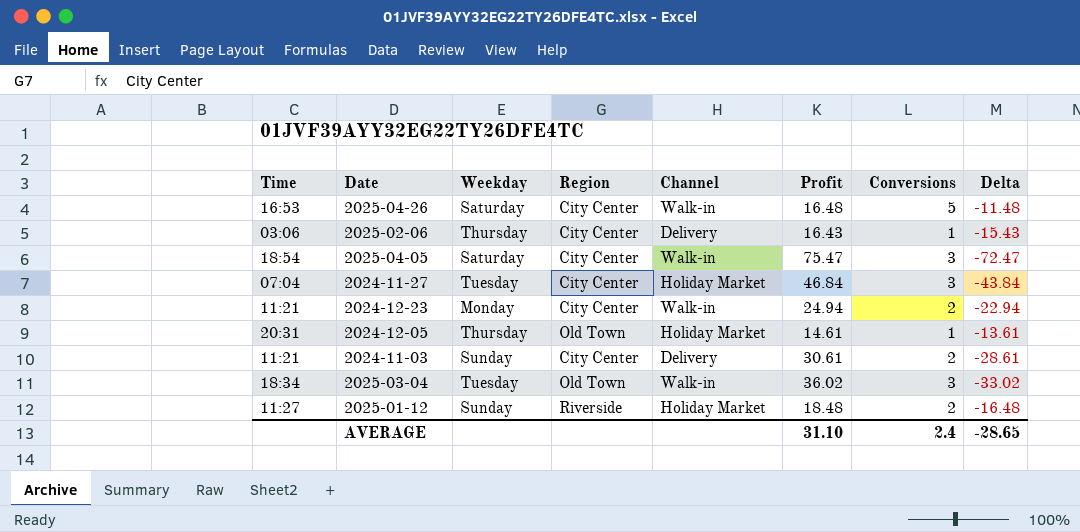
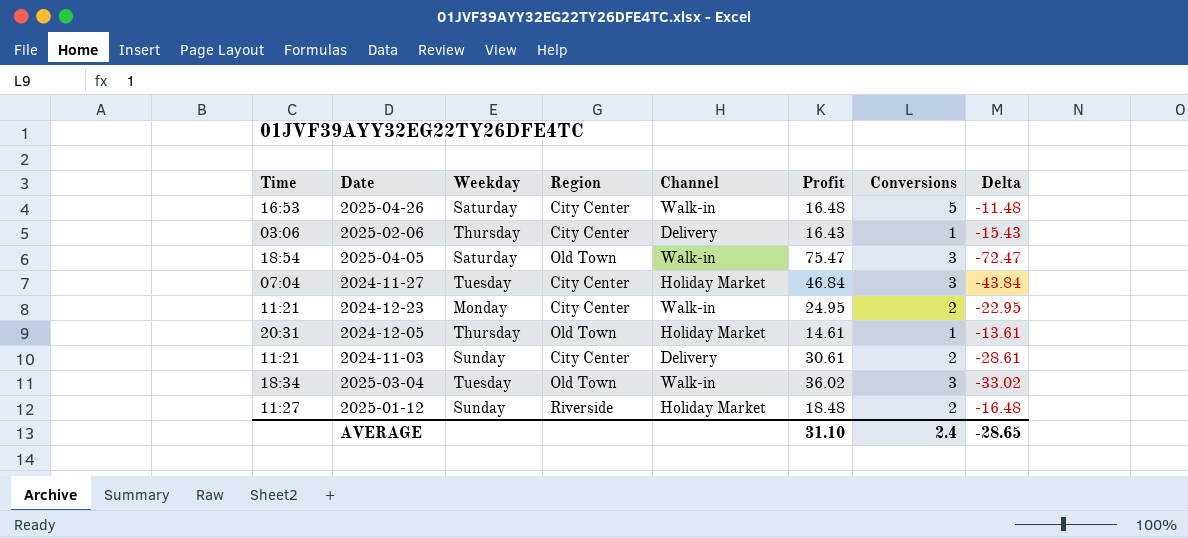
2025-04-05 | Region: City Center -> Old Town
2024-12-23 | Profit: 24.94 -> 24.95
2024-12-23 | Delta: -22.94 -> -22.95

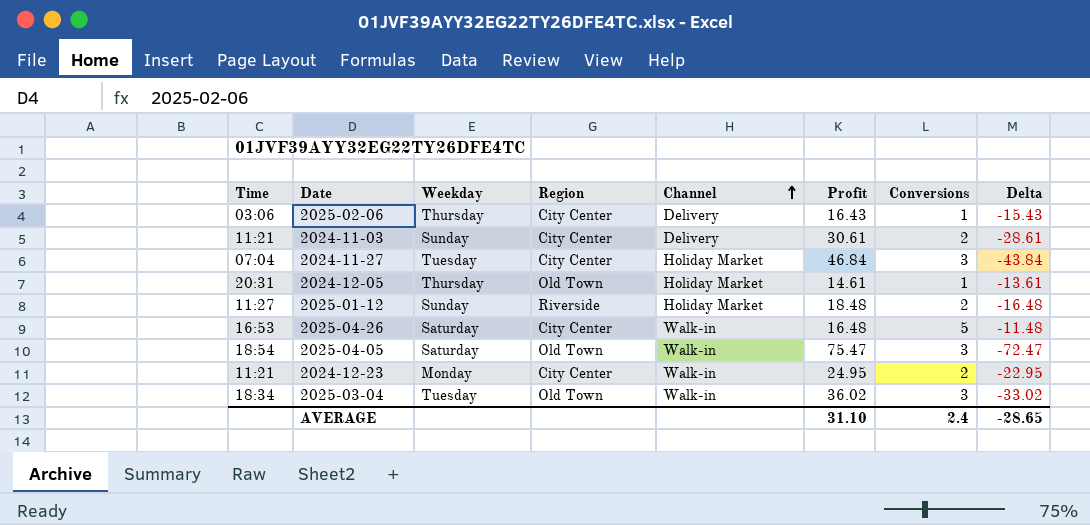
row order: none -> Channel ascending

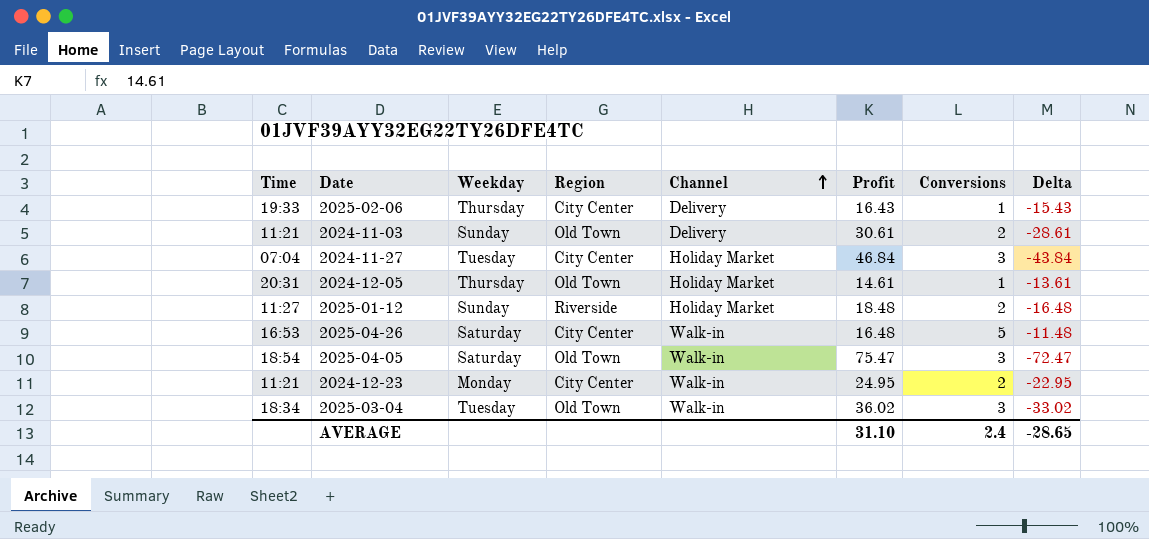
2025-02-06 | Time: 03:06 -> 19:33
2024-11-03 | Region: City Center -> Old Town

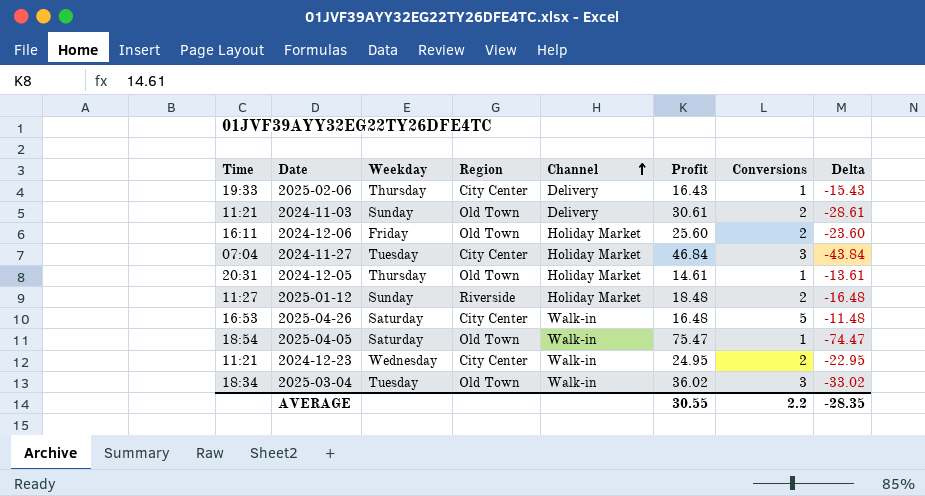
row 2024-12-06: none -> 16:11 | Friday | Old Town | Holiday Market | 25.60 | 2 | -23.60
2025-04-05 | Conversions: 3 -> 1
2025-04-05 | Delta: -72.47 -> -74.47
2024-12-23 | Weekday: Monday -> Wednesday
AVERAGE | Profit: 31.10 -> 30.55
AVERAGE | Conversions: 2.4 -> 2.2
AVERAGE | Delta: -28.65 -> -28.35

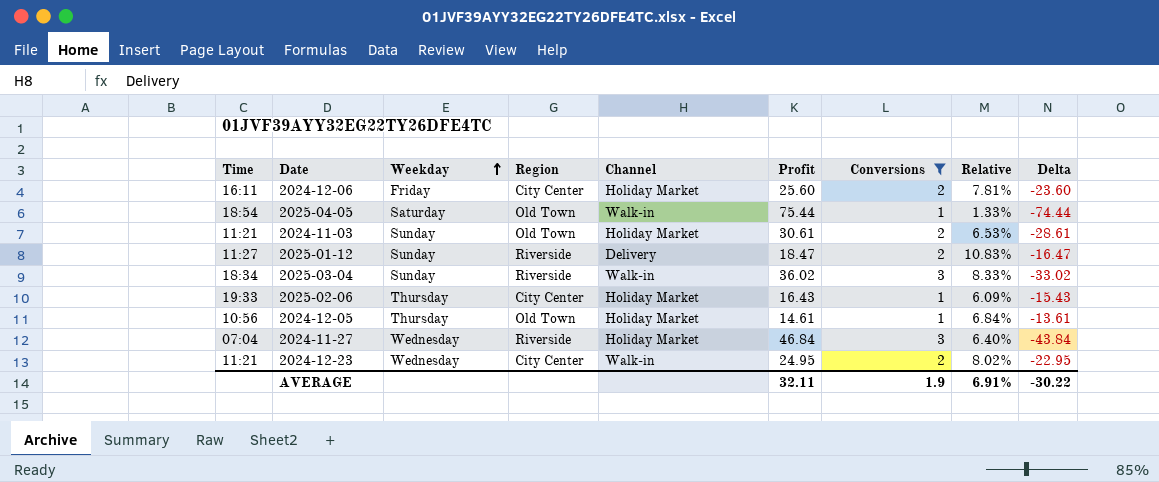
filter: none -> Conversions != 5
row order: Channel ascending -> Weekday ascending
column Relative | formula: none -> [Conversions] / [Profit]
2024-12-06 | Region: Old Town -> City Center
2025-04-05 | Profit: 75.47 -> 75.44
2025-04-05 | Delta: -74.47 -> -74.44
2024-11-03 | Channel: Delivery -> Holiday Market
2025-01-12 | Channel: Holiday Market -> Delivery
2025-01-12 | Profit: 18.48 -> 18.47
2025-01-12 | Delta: -16.48 -> -16.47
2025-03-04 | Weekday: Tuesday -> Sunday
2025-03-04 | Region: Old Town -> Riverside
2025-02-06 | Channel: Delivery -> Holiday Market
2024-12-05 | Time: 20:31 -> 10:56
2024-11-27 | Weekday: Tuesday -> Wednesday
2024-11-27 | Region: City Center -> Riverside
AVERAGE | Profit: 30.55 -> 32.11
AVERAGE | Conversions: 2.2 -> 1.9
AVERAGE | Delta: -28.35 -> -30.22

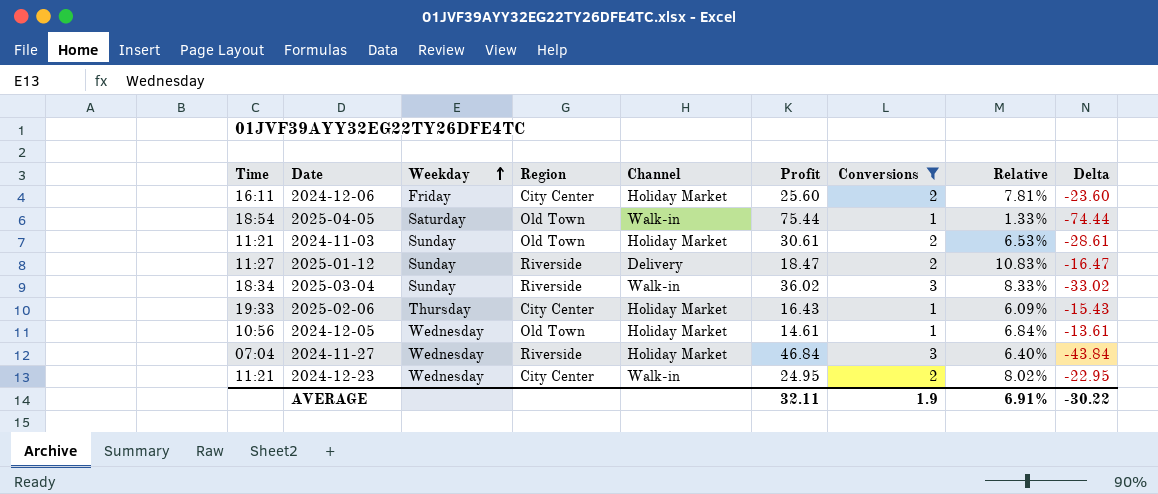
2024-12-05 | Weekday: Thursday -> Wednesday

